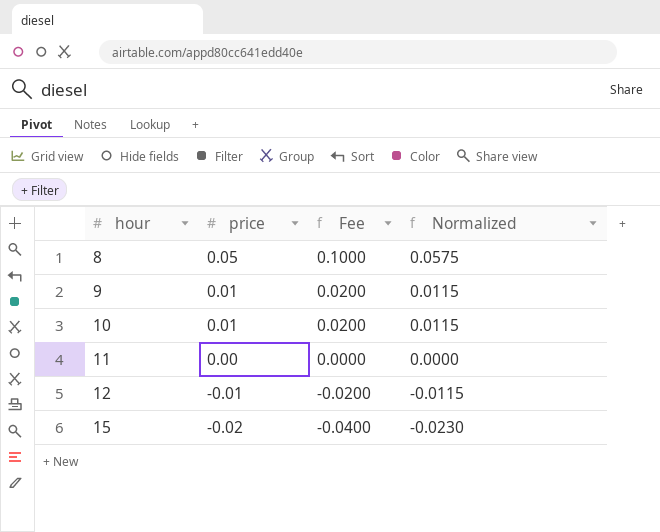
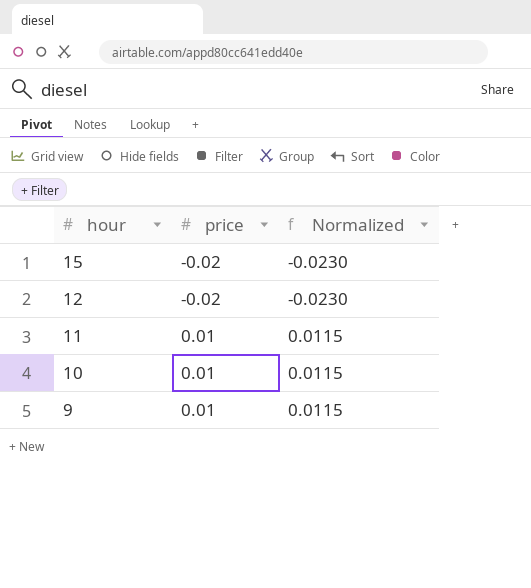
row order: hour ascending -> hour descending
column Fee | formula: [price] * 2 -> none
row 8: 0.05 | 0.1000 | 0.0575 -> none
12 | price: -0.01 -> -0.02
12 | Normalized: -0.0115 -> -0.0230
11 | price: 0.00 -> 0.01
11 | Normalized: 0.0000 -> 0.0115

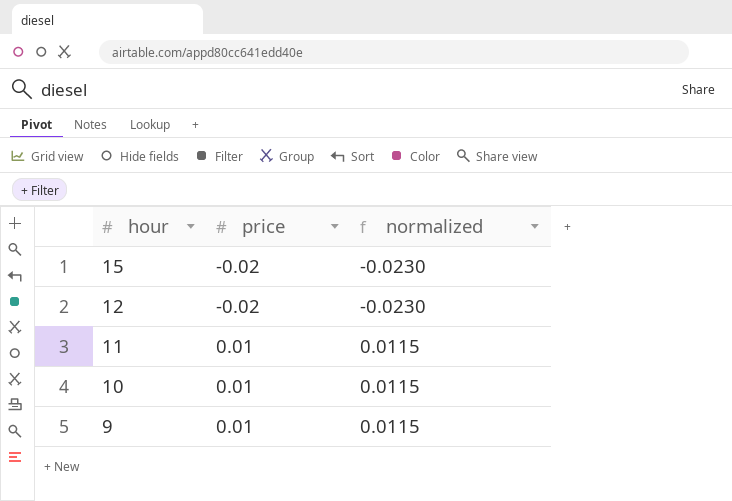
column name: Normalized -> normalized

